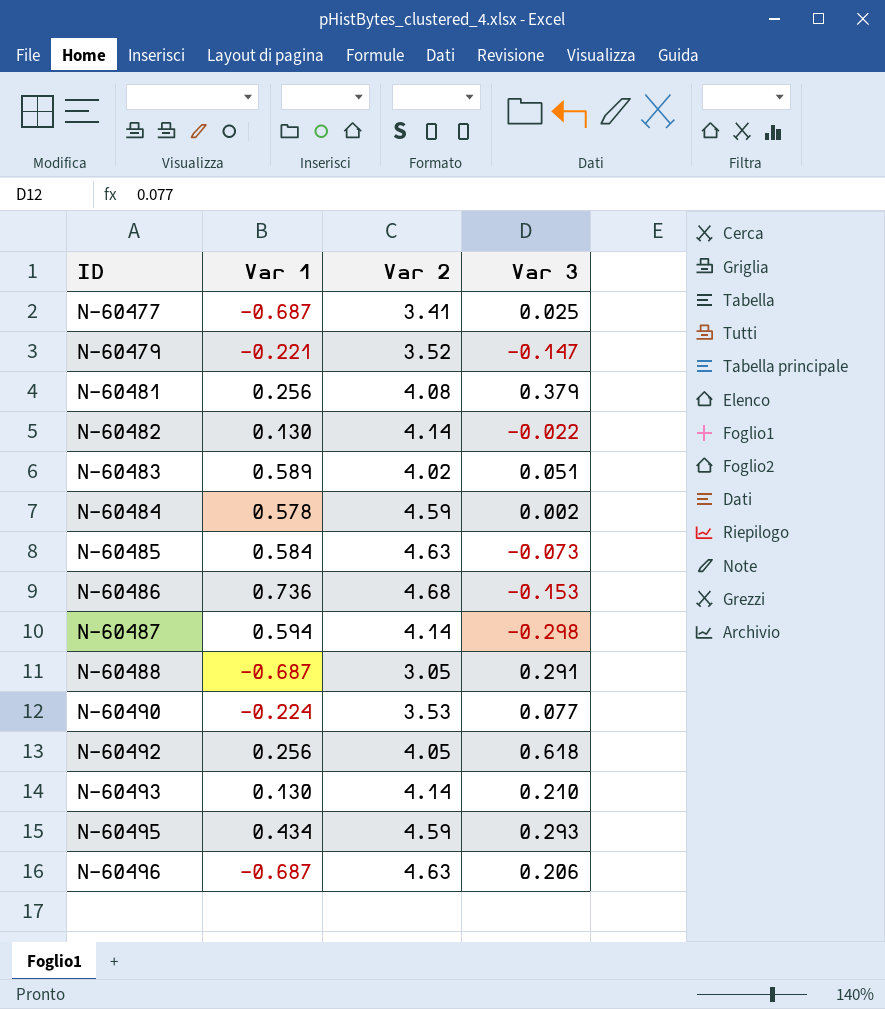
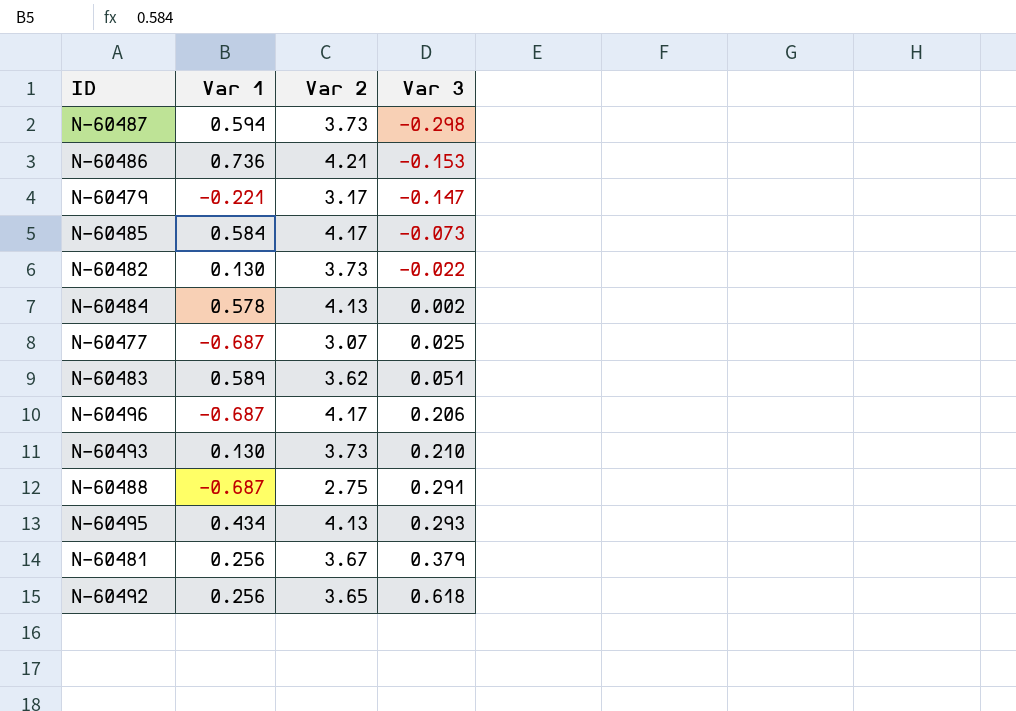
row order: ID ascending -> Var 3 ascending
row N-60490: -0.224 | 3.53 | 0.077 -> none
N-60487 | Var 2: 4.14 -> 3.73
N-60486 | Var 2: 4.68 -> 4.21
N-60479 | Var 2: 3.52 -> 3.17
N-60485 | Var 2: 4.63 -> 4.17
N-60482 | Var 2: 4.14 -> 3.73
N-60484 | Var 2: 4.59 -> 4.13
N-60477 | Var 2: 3.41 -> 3.07
N-60483 | Var 2: 4.02 -> 3.62
N-60496 | Var 2: 4.63 -> 4.17
N-60493 | Var 2: 4.14 -> 3.73
N-60488 | Var 2: 3.05 -> 2.75
N-60495 | Var 2: 4.59 -> 4.13
N-60481 | Var 2: 4.08 -> 3.67
N-60492 | Var 2: 4.05 -> 3.65

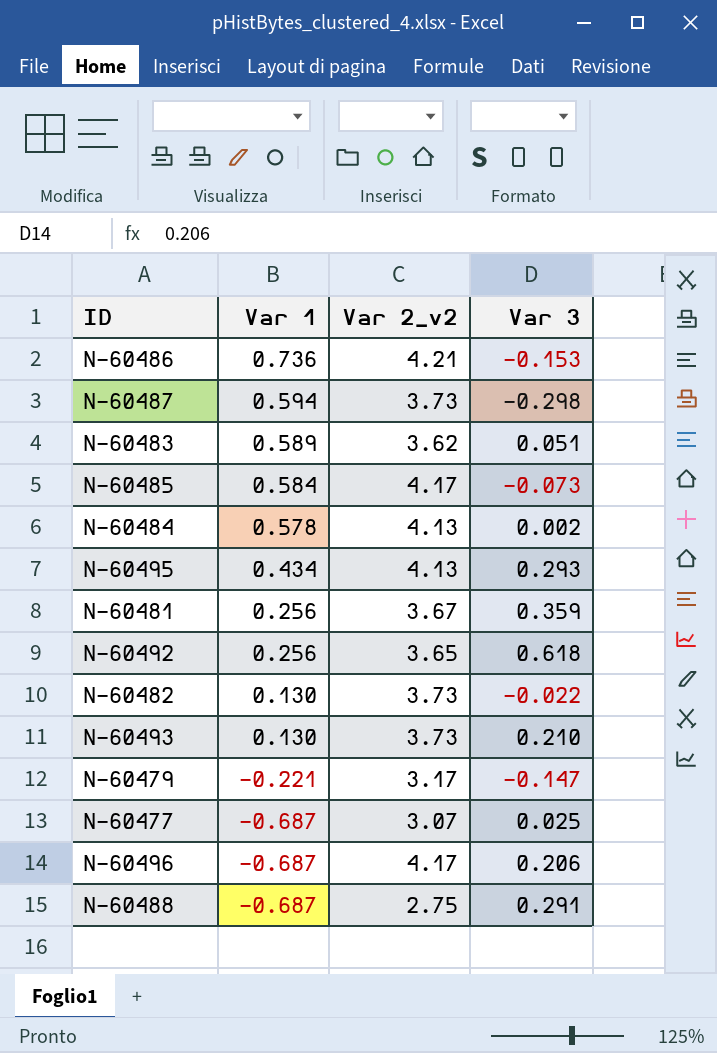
row order: Var 3 ascending -> Var 1 descending
column name: Var 2 -> Var 2_v2
N-60481 | Var 3: 0.379 -> 0.359

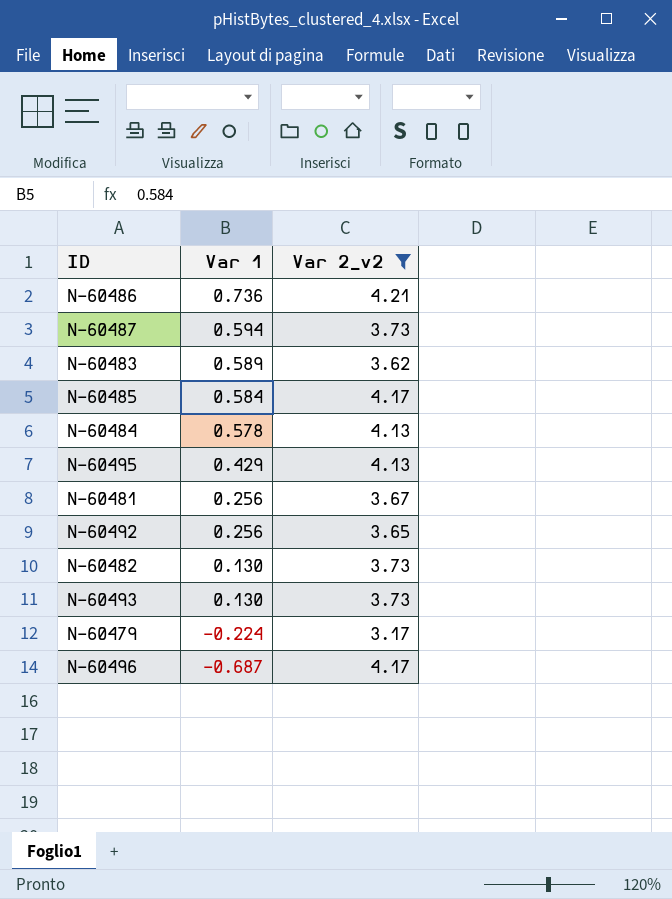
filter: none -> Var 2_v2 >= 3.17
column Var 3 | position: 4 -> none
N-60495 | Var 1: 0.434 -> 0.429
N-60479 | Var 1: -0.221 -> -0.224

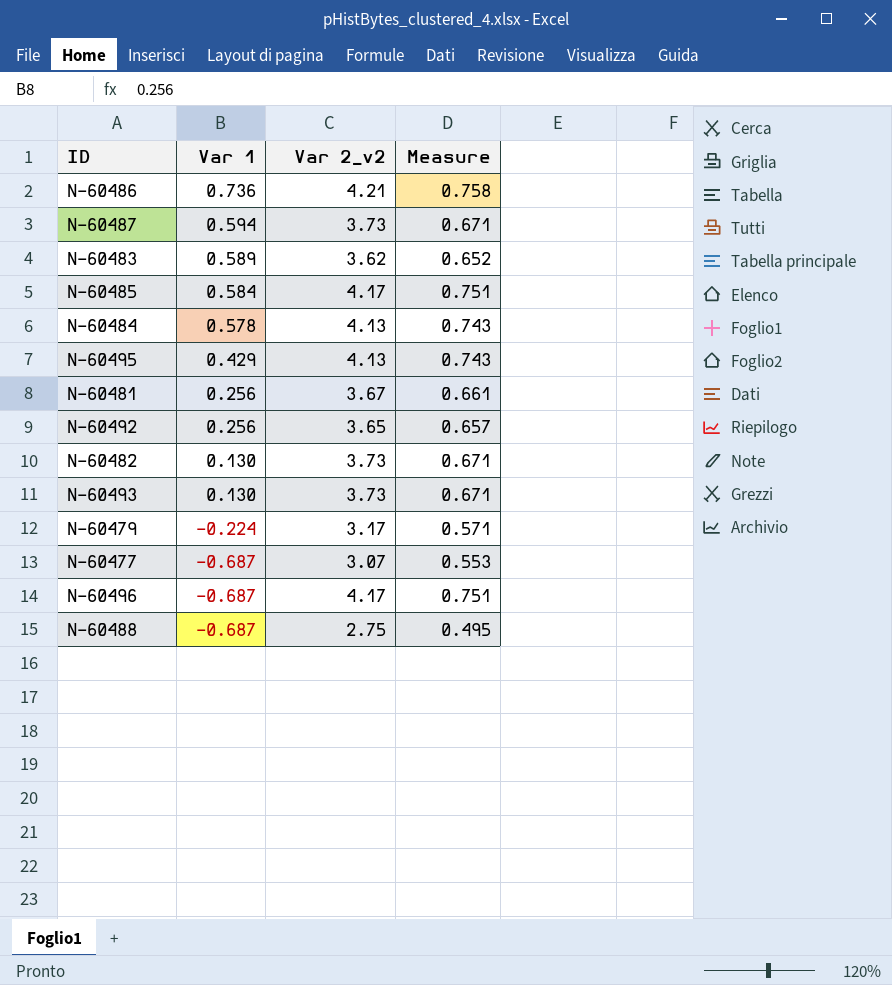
filter: Var 2_v2 >= 3.17 -> none
column Measure | formula: none -> [Var 2_v2] * 0.18

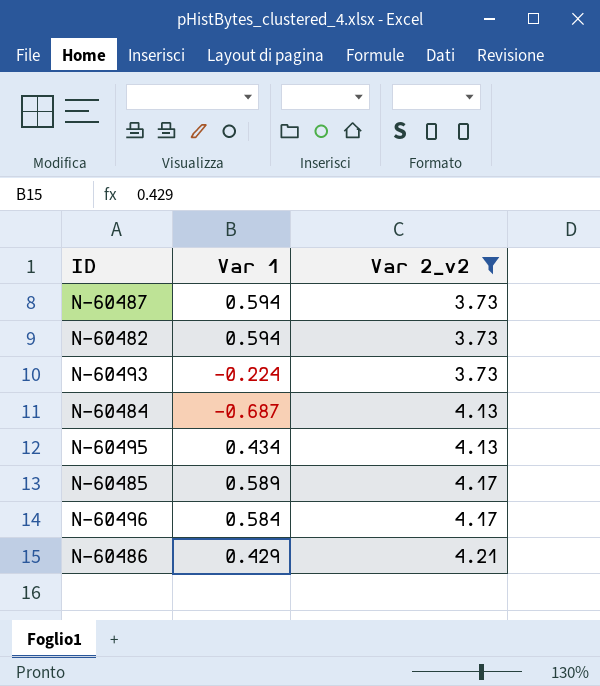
filter: none -> Var 2_v2 >= 3.73
row order: Var 1 descending -> Var 2_v2 ascending
column Measure | formula: [Var 2_v2] * 0.18 -> none
N-60482 | Var 1: 0.130 -> 0.594
N-60493 | Var 1: 0.130 -> -0.224
N-60484 | Var 1: 0.578 -> -0.687
N-60495 | Var 1: 0.429 -> 0.434
N-60485 | Var 1: 0.584 -> 0.589
N-60496 | Var 1: -0.687 -> 0.584
N-60486 | Var 1: 0.736 -> 0.429

